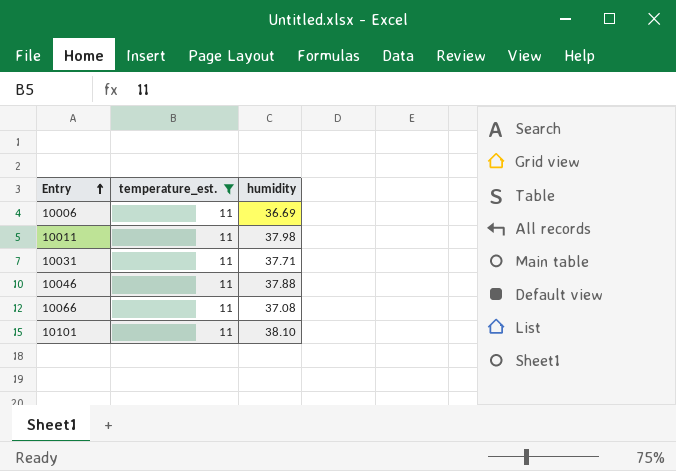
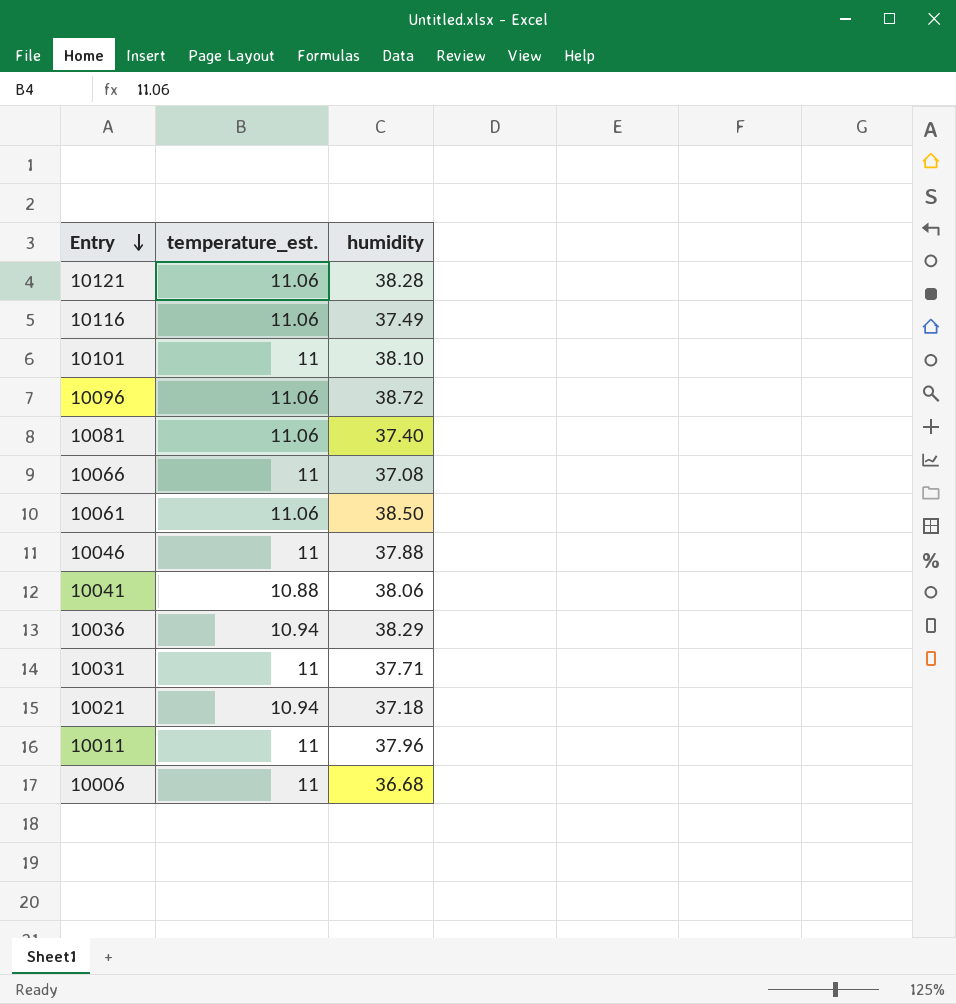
filter: temperature_est. = 11 -> none
row order: Entry ascending -> Entry descending
10011 | humidity: 37.98 -> 37.96
10006 | humidity: 36.69 -> 36.68

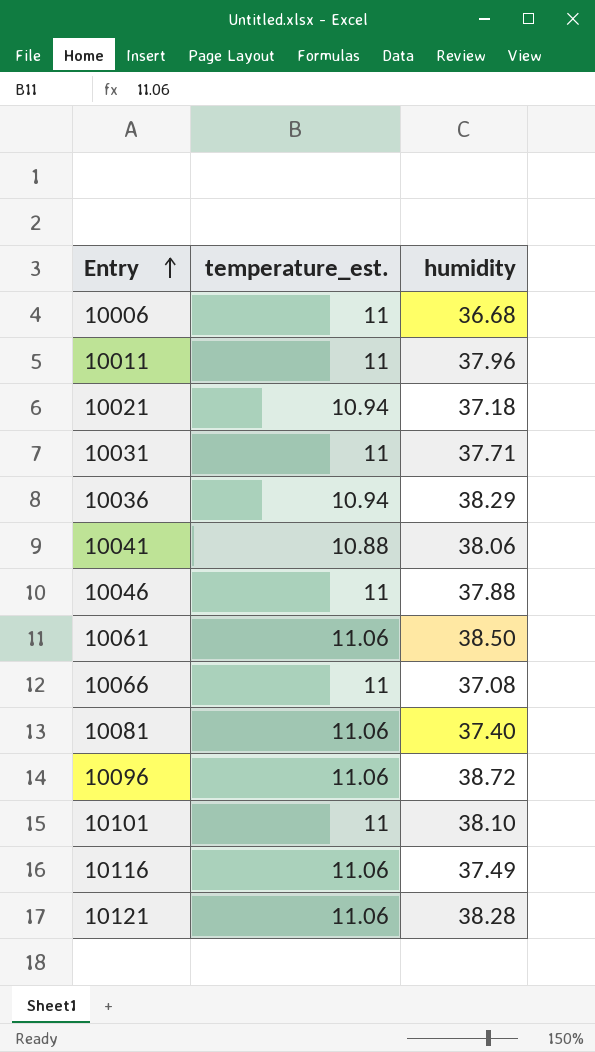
row order: Entry descending -> Entry ascending

